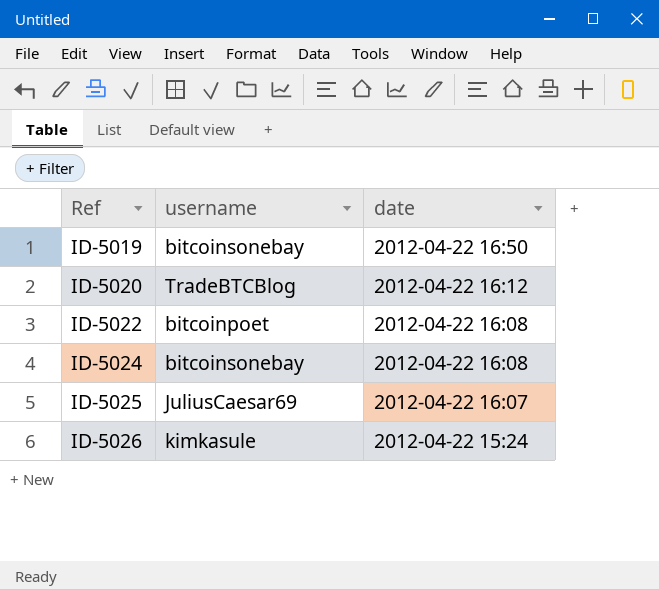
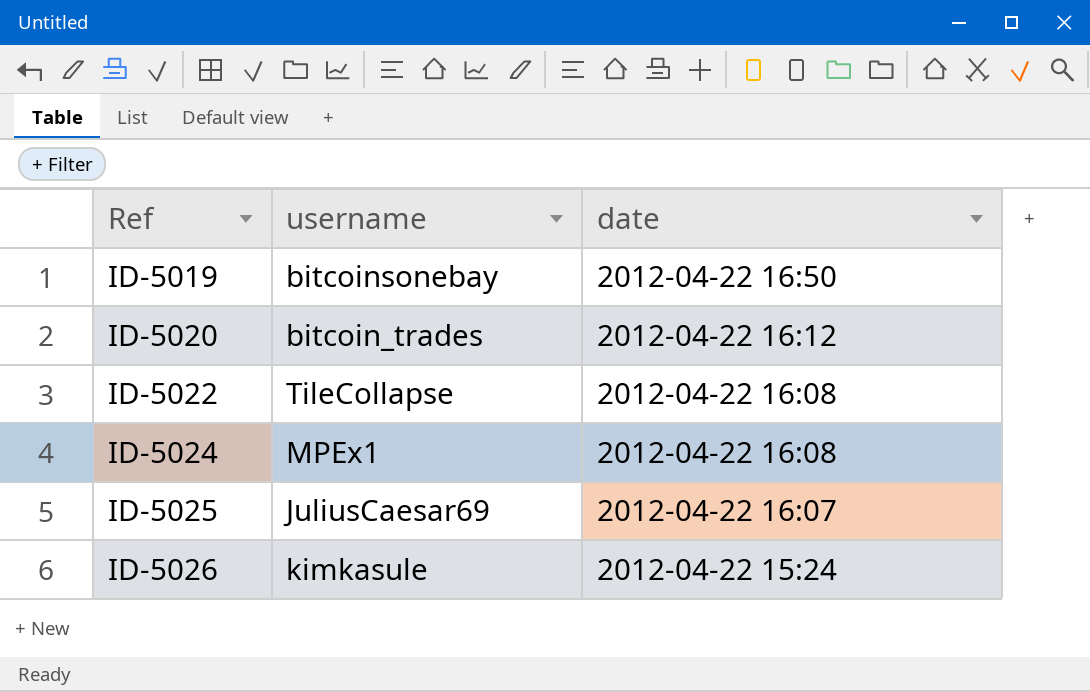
ID-5020 | username: TradeBTCBlog -> bitcoin_trades
ID-5022 | username: bitcoinpoet -> TileCollapse
ID-5024 | username: bitcoinsonebay -> MPEx1

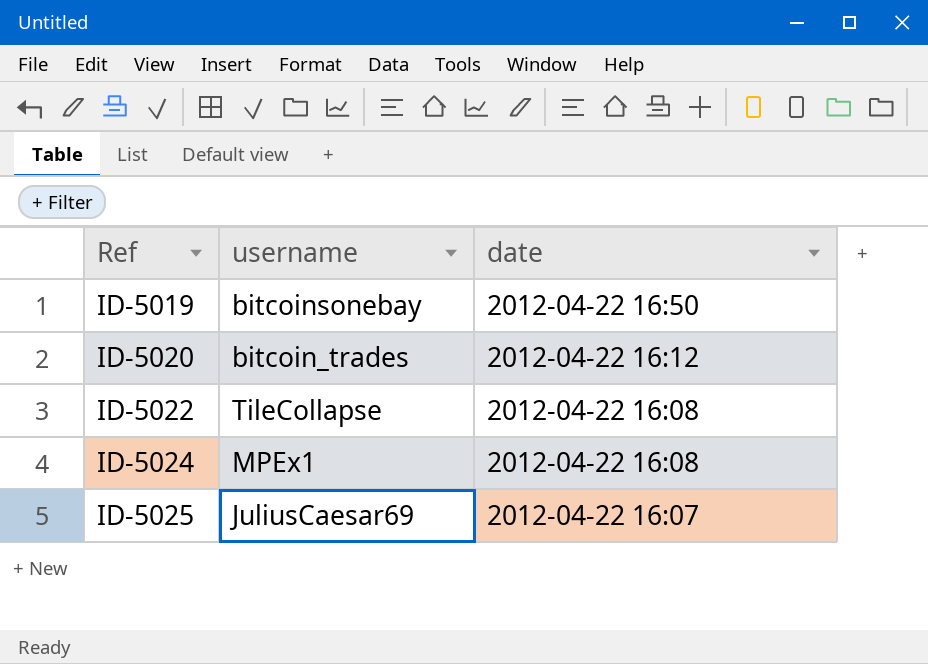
row ID-5026: kimkasule | 2012-04-22 15:24 -> none

